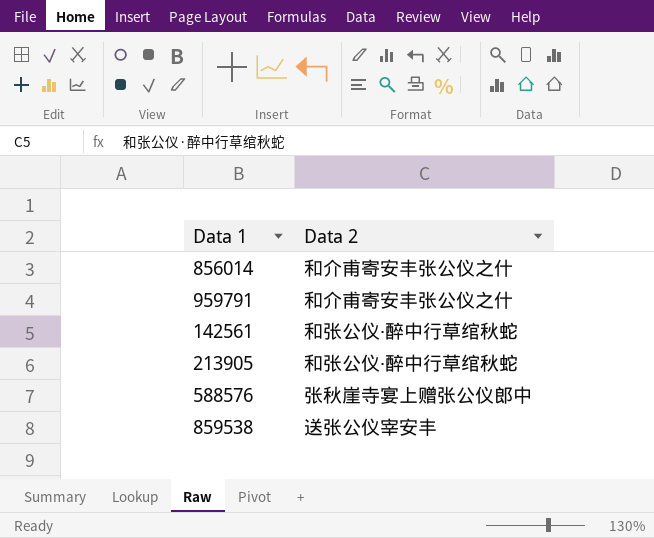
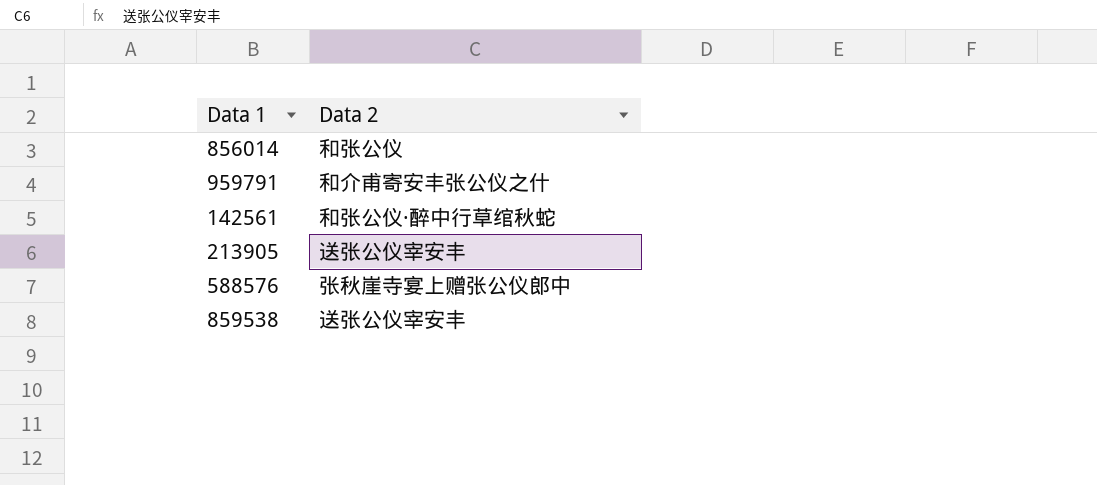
856014 | Data 2: 和介甫寄安丰张公仪之什 -> 和张公仪
213905 | Data 2: 和张公仪·醉中行草绾秋蛇 -> 送张公仪宰安丰

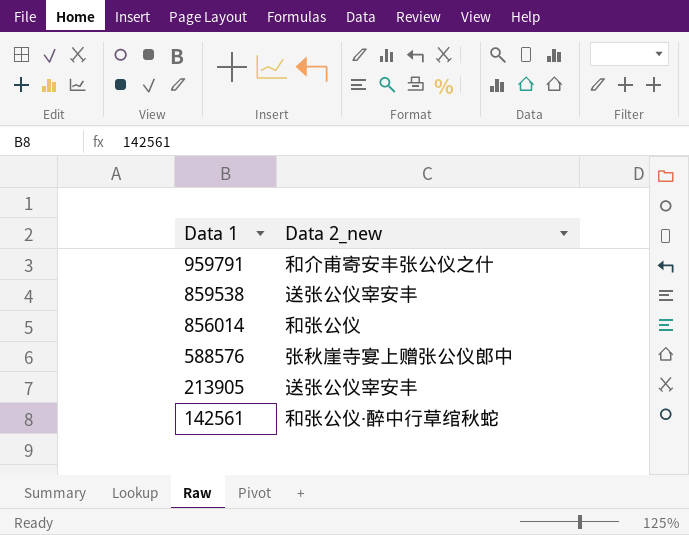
row order: none -> Data 1 descending
column name: Data 2 -> Data 2_new

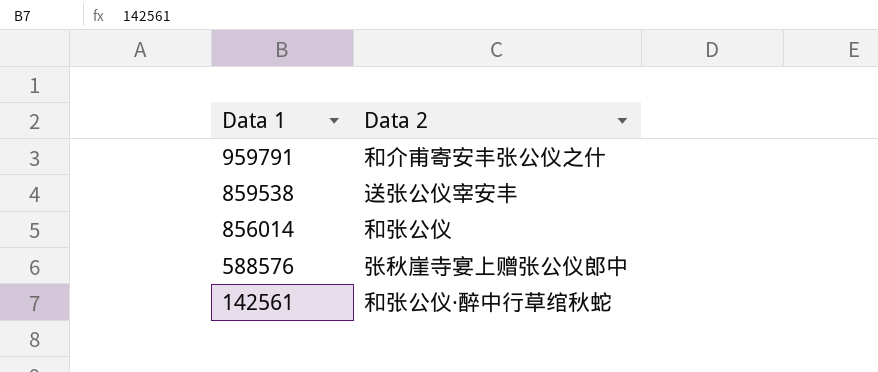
column name: Data 2_new -> Data 2
row 213905: 送张公仪宰安丰 -> none

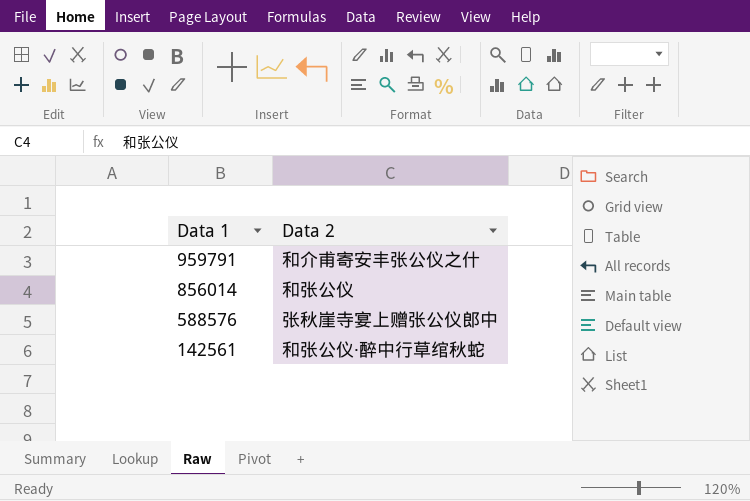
row 859538: 送张公仪宰安丰 -> none

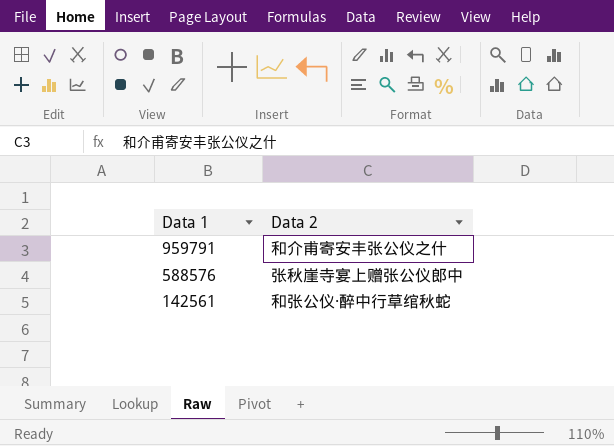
row 856014: 和张公仪 -> none

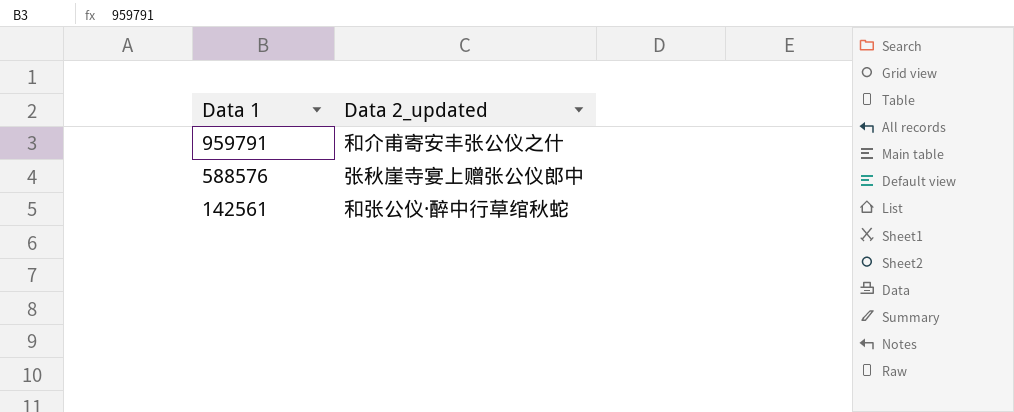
column name: Data 2 -> Data 2_updated

